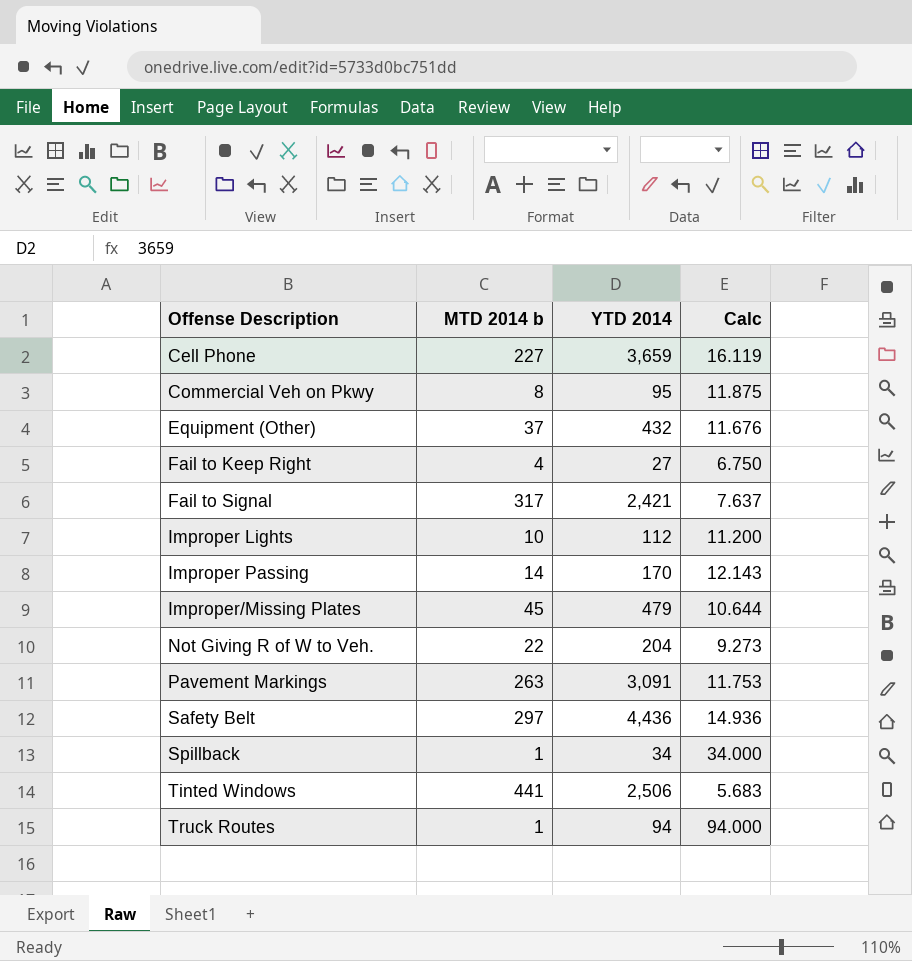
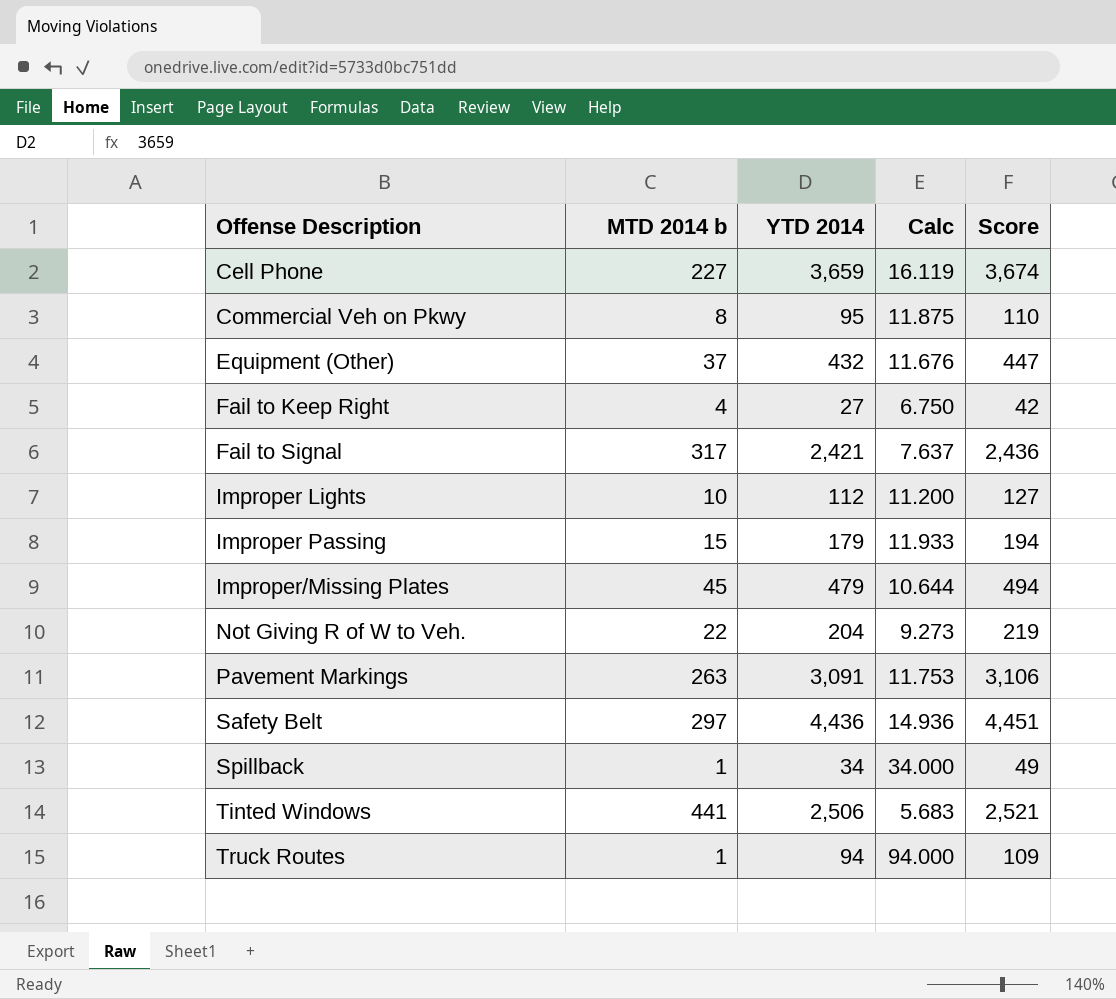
column Score | formula: none -> [YTD 2014] + 15
Improper Passing | MTD 2014 b: 14 -> 15
Improper Passing | YTD 2014: 170 -> 179
Improper Passing | Calc: 12.143 -> 11.933

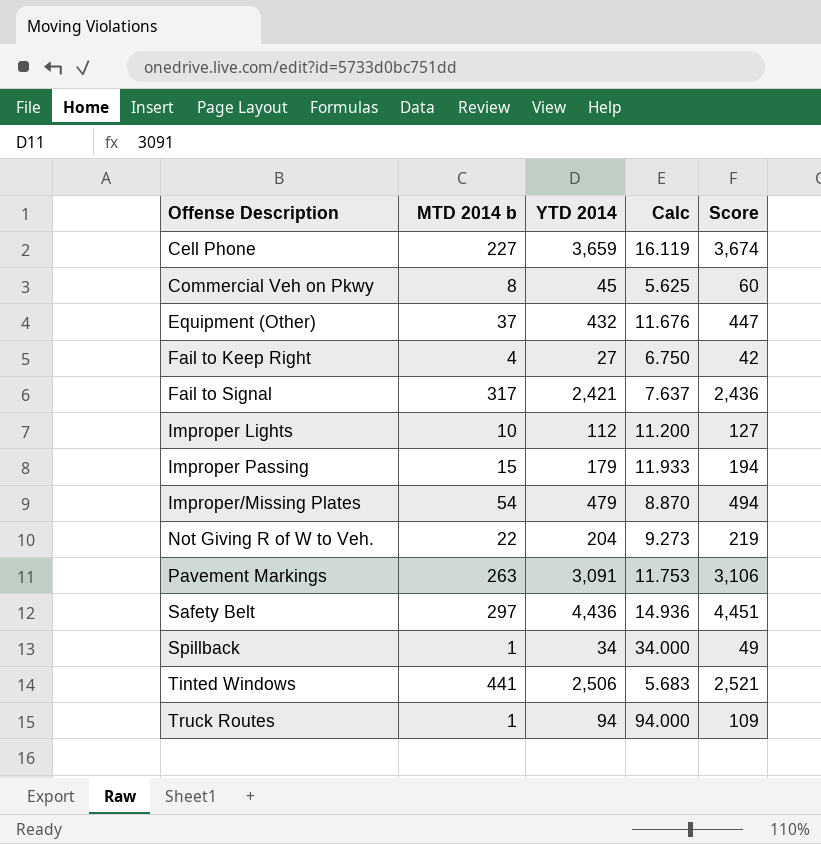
Commercial Veh on Pkwy | YTD 2014: 95 -> 45
Commercial Veh on Pkwy | Calc: 11.875 -> 5.625
Commercial Veh on Pkwy | Score: 110 -> 60
Improper/Missing Plates | MTD 2014 b: 45 -> 54
Improper/Missing Plates | Calc: 10.644 -> 8.870

